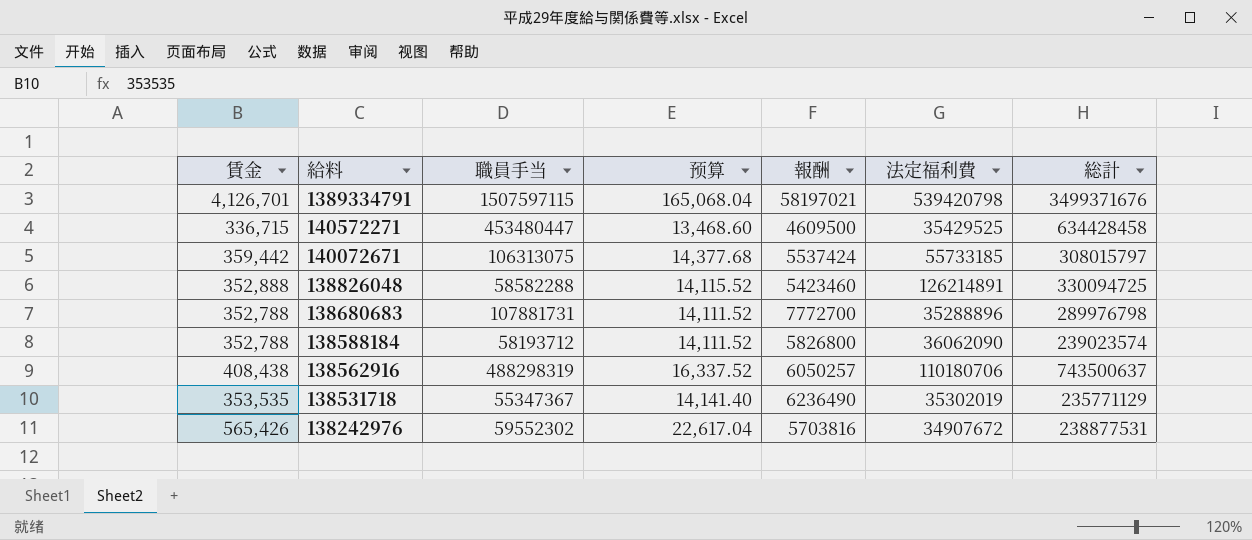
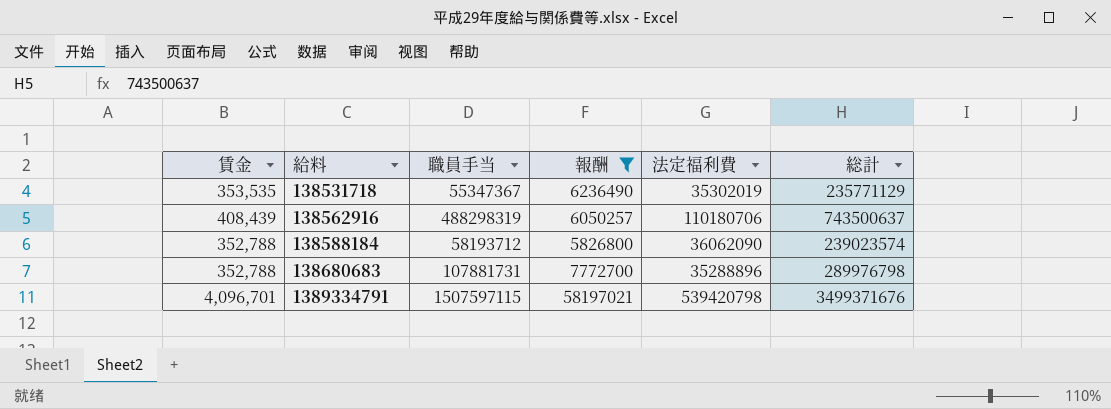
filter: none -> 報酬 >= 5826800
row order: 給料 descending -> 給料 ascending
column 预算 | formula: [賃金] * 0.04 -> none
138562916 | 賃金: 408,438 -> 408,439
1389334791 | 賃金: 4,126,701 -> 4,096,701

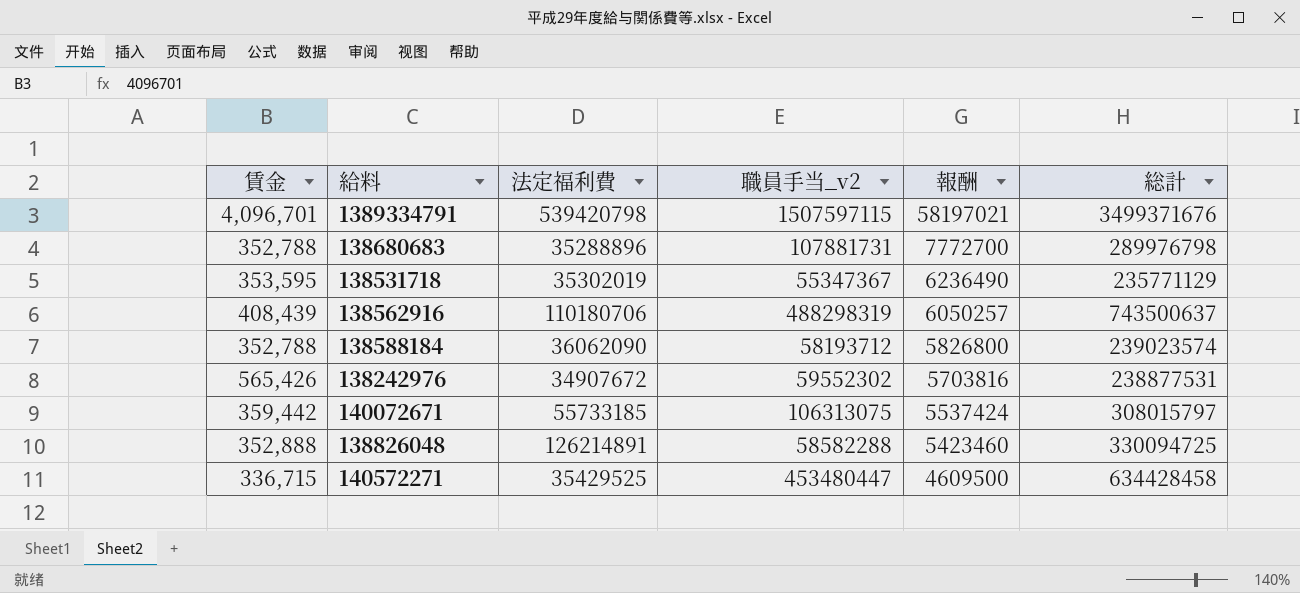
filter: 報酬 >= 5826800 -> none
row order: 給料 ascending -> 報酬 descending
column 法定福利費 | position: 5 -> 3
column name: 職員手当 -> 職員手当_v2
138531718 | 賃金: 353,535 -> 353,595

